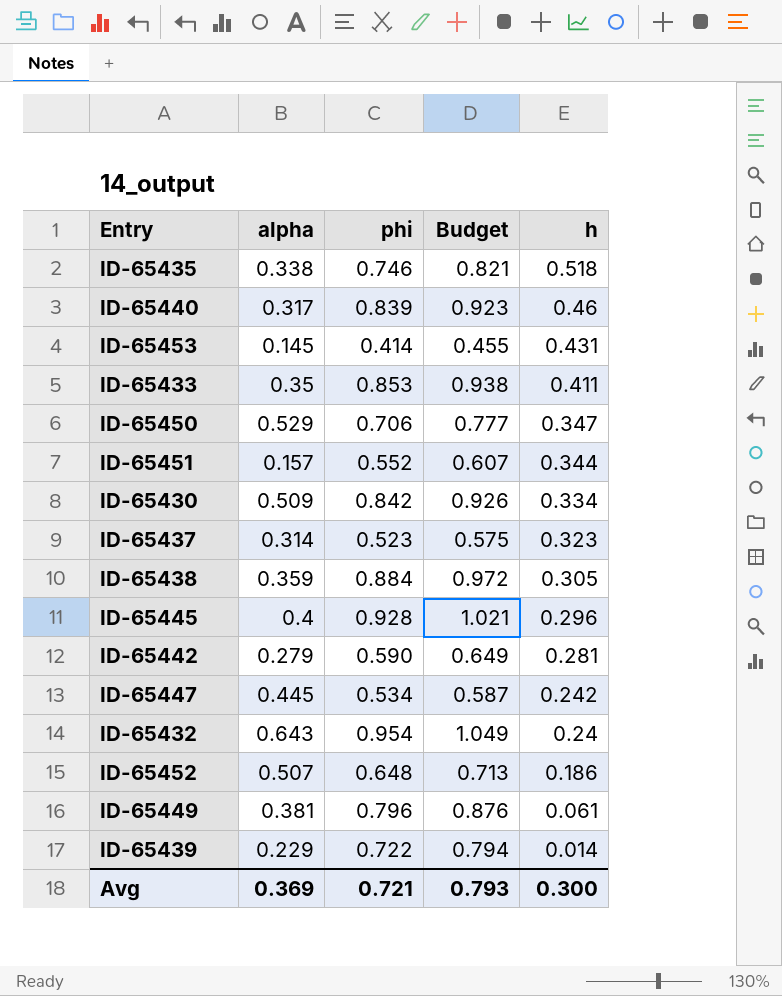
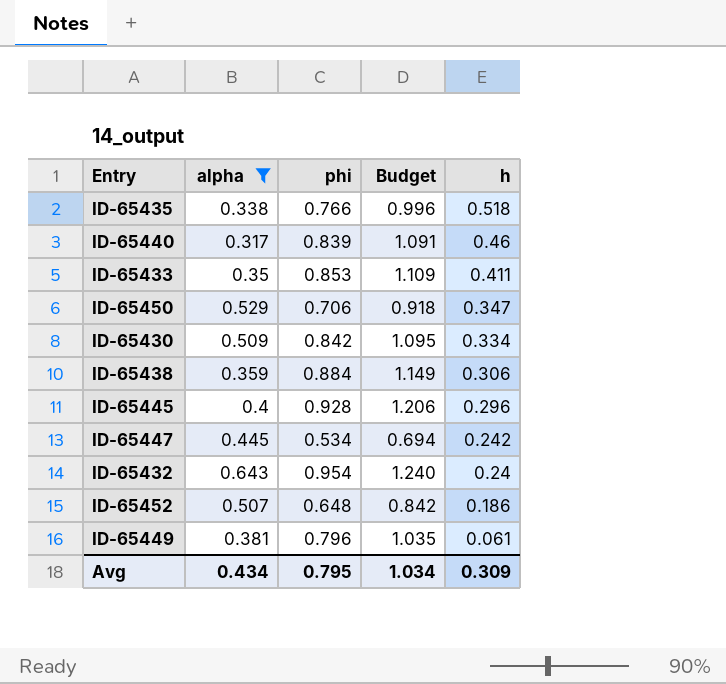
filter: none -> alpha >= 0.317
column Budget | formula: [phi] * 1.1 -> [phi] * 1.3
ID-65435 | phi: 0.746 -> 0.766
ID-65438 | h: 0.305 -> 0.306
Avg | alpha: 0.369 -> 0.434
Avg | phi: 0.721 -> 0.795
Avg | Budget: 0.793 -> 1.034
Avg | h: 0.300 -> 0.309

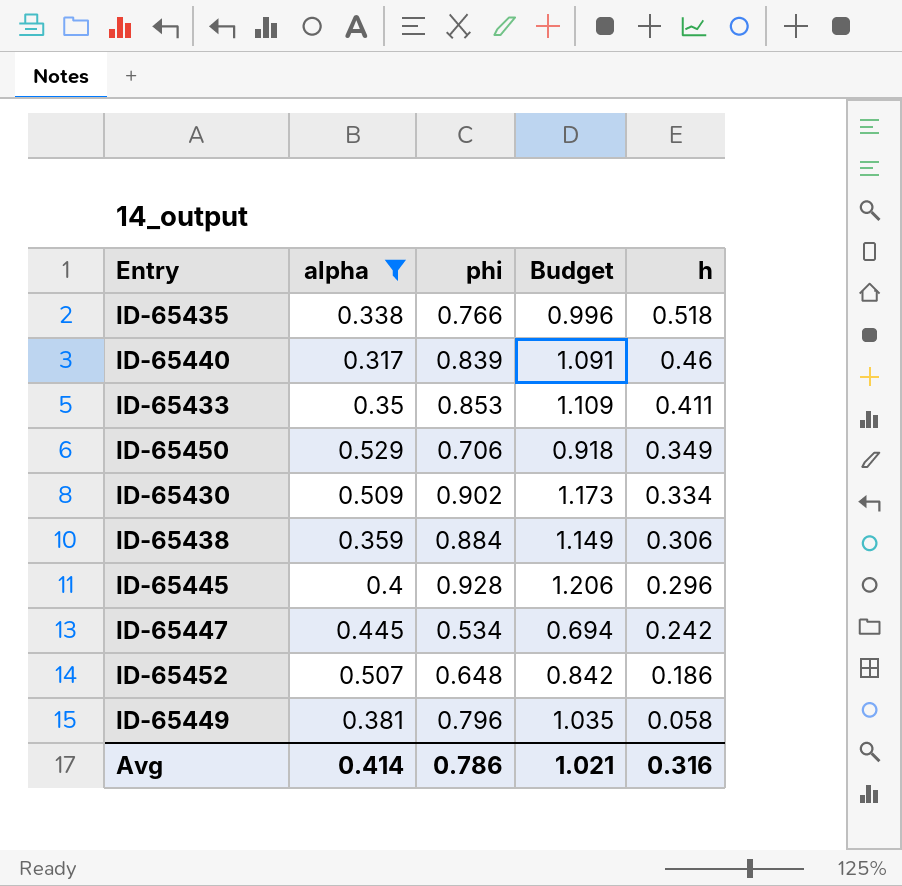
row ID-65432: 0.643 | 0.954 | 1.240 | 0.24 -> none
ID-65450 | h: 0.347 -> 0.349
ID-65430 | phi: 0.842 -> 0.902
ID-65430 | Budget: 1.095 -> 1.173
ID-65449 | h: 0.061 -> 0.058
Avg | alpha: 0.434 -> 0.414
Avg | phi: 0.795 -> 0.786
Avg | Budget: 1.034 -> 1.021
Avg | h: 0.309 -> 0.316

